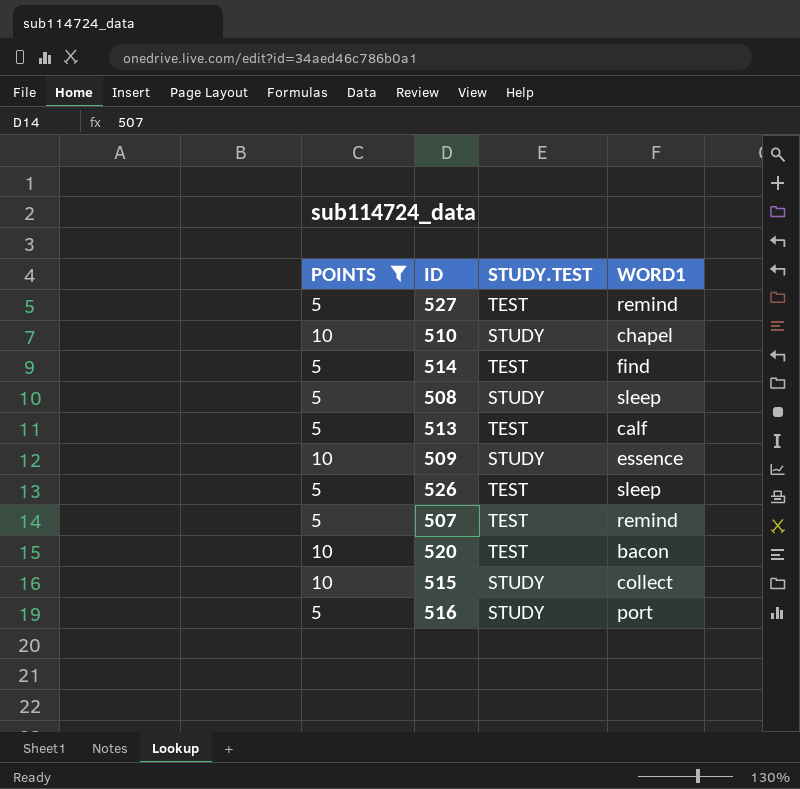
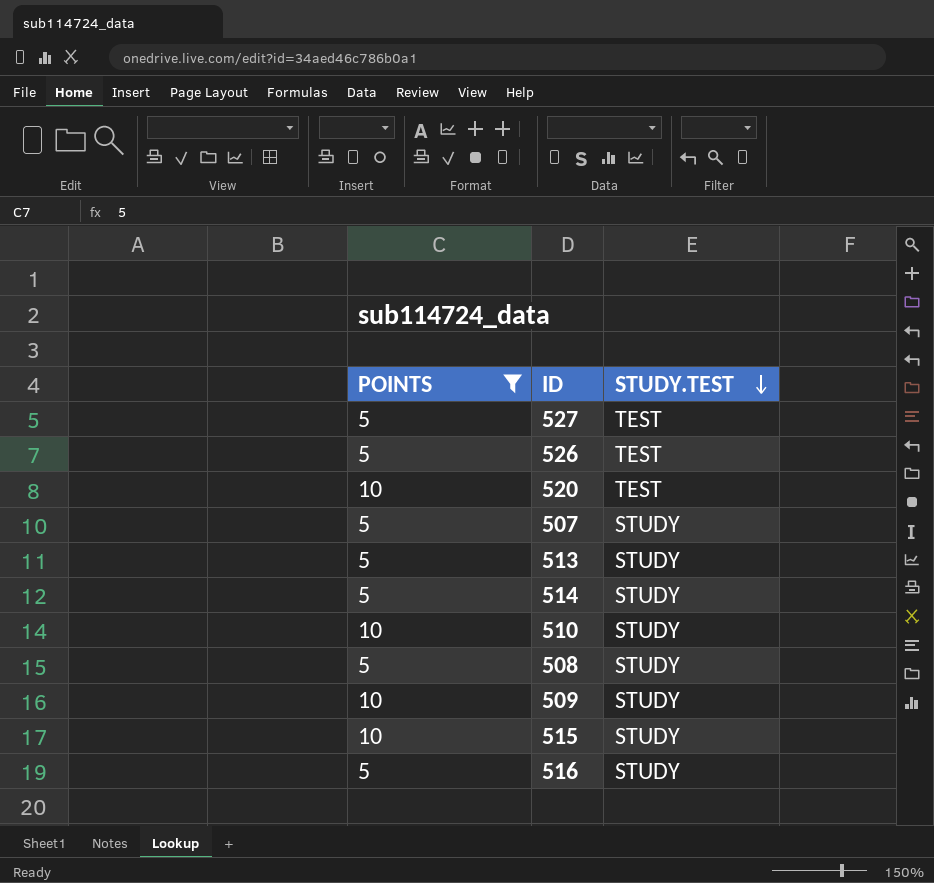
row order: none -> STUDY.TEST descending
column WORD1 | position: 4 -> none
507 | STUDY.TEST: TEST -> STUDY
513 | STUDY.TEST: TEST -> STUDY
514 | STUDY.TEST: TEST -> STUDY

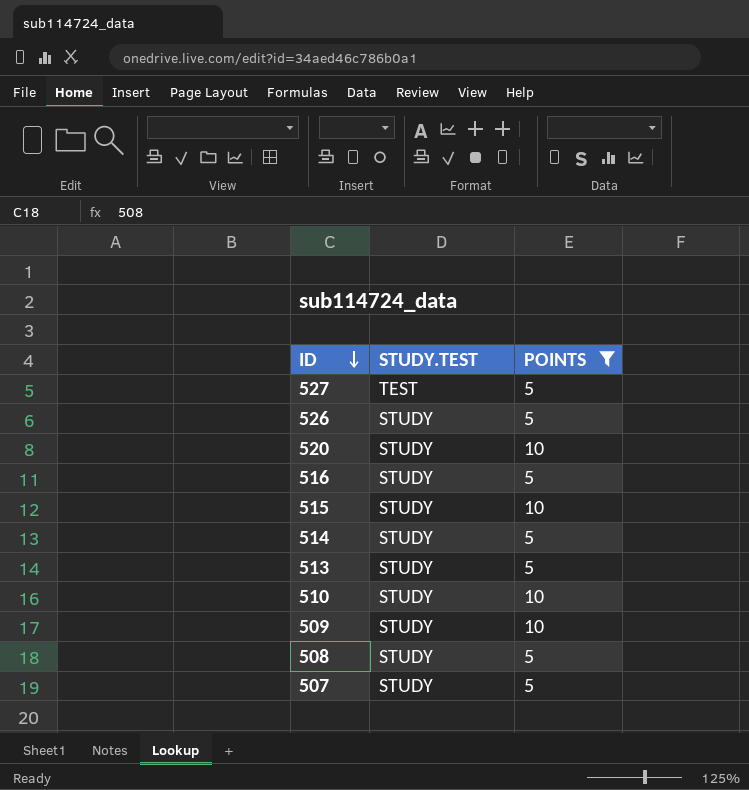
row order: STUDY.TEST descending -> ID descending
column POINTS | position: 1 -> 3
526 | STUDY.TEST: TEST -> STUDY
520 | STUDY.TEST: TEST -> STUDY

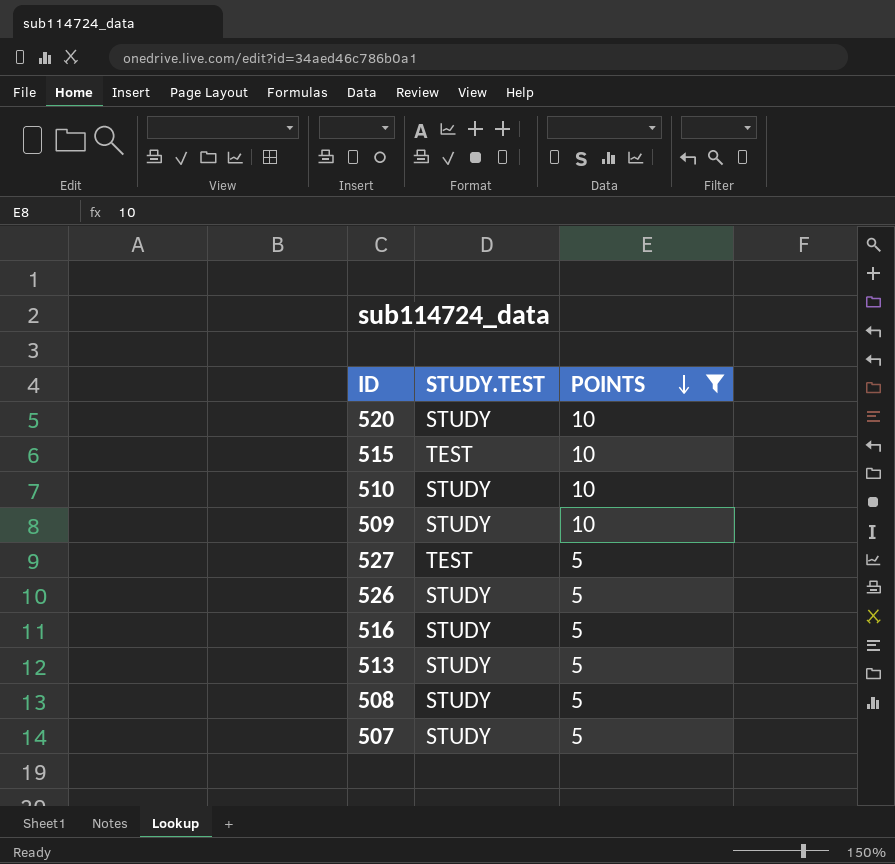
row order: ID descending -> POINTS descending
row 514: STUDY | 5 -> none
515 | STUDY.TEST: STUDY -> TEST

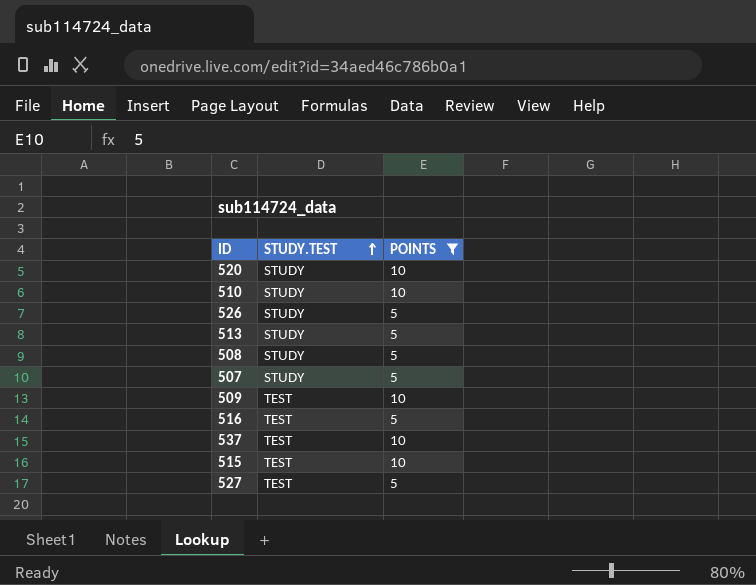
row order: POINTS descending -> STUDY.TEST ascending
509 | STUDY.TEST: STUDY -> TEST
516 | STUDY.TEST: STUDY -> TEST
row 537: none -> TEST | 10

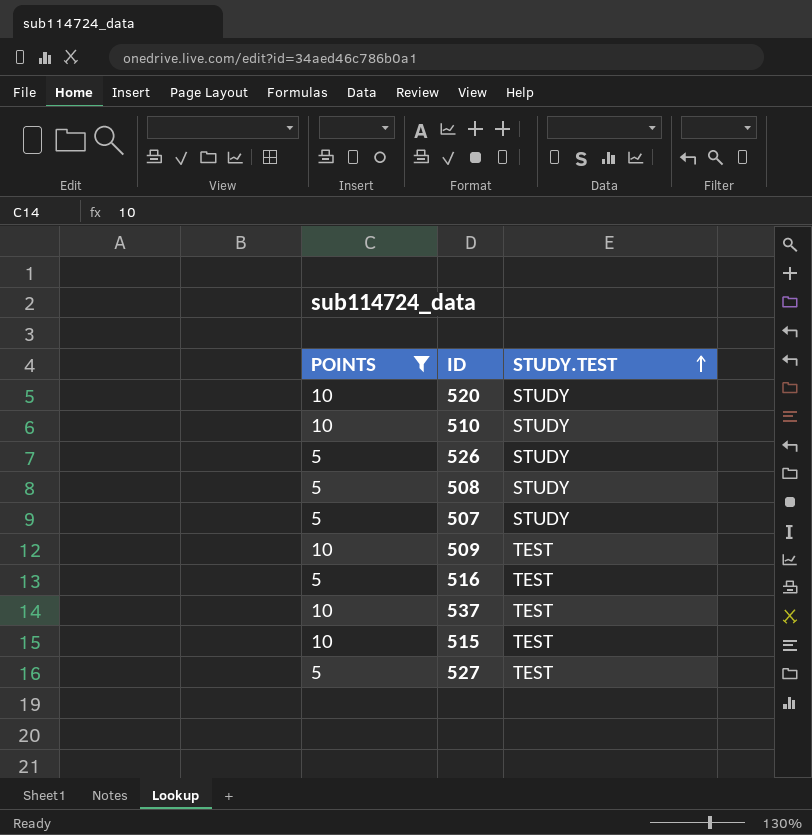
column POINTS | position: 3 -> 1
row 513: STUDY | 5 -> none

